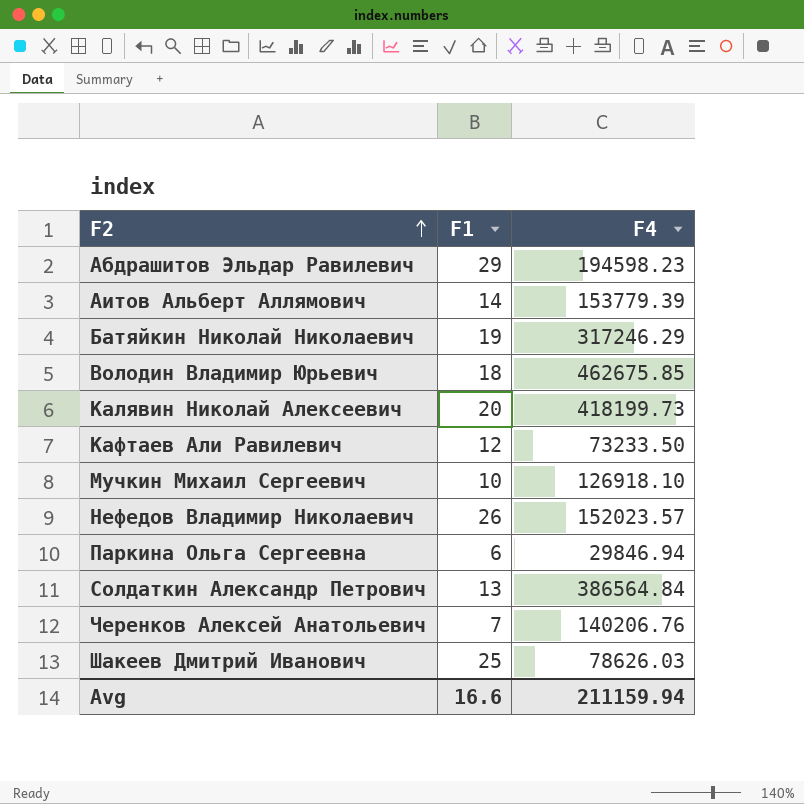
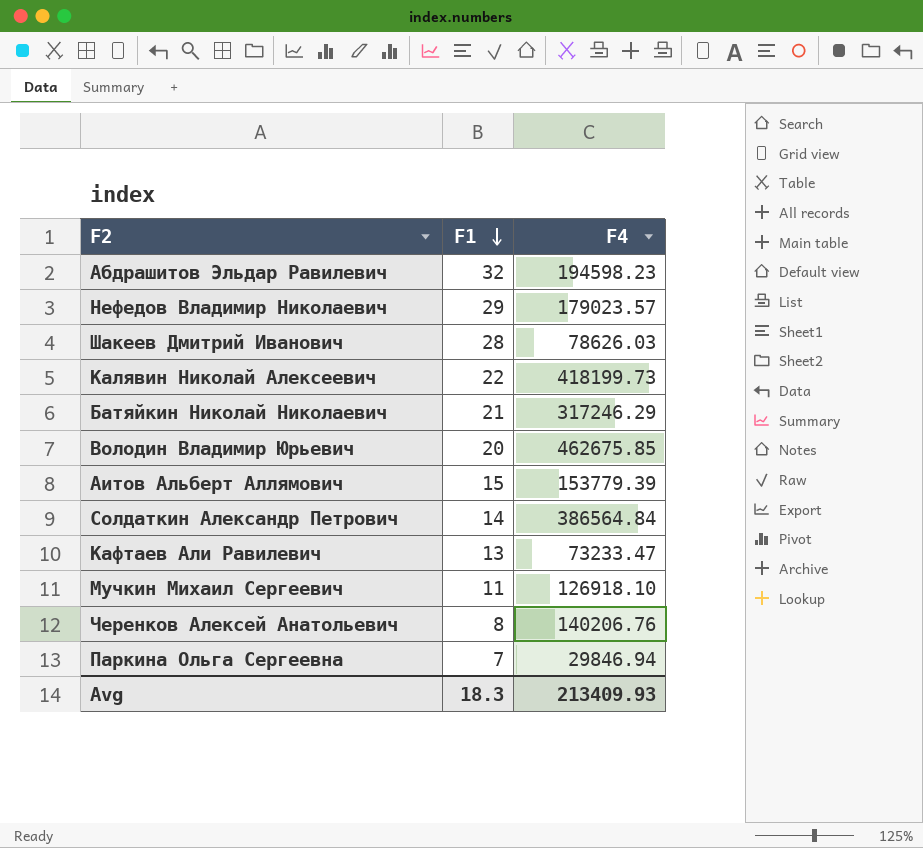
row order: F2 ascending -> F1 descending
Абдрашитов Эльдар Равилевич | F1: 29 -> 32
Нефедов Владимир Николаевич | F1: 26 -> 29
Нефедов Владимир Николаевич | F4: 152023.57 -> 179023.57
Шакеев Дмитрий Иванович | F1: 25 -> 28
Калявин Николай Алексеевич | F1: 20 -> 22
Батяйкин Николай Николаевич | F1: 19 -> 21
Володин Владимир Юрьевич | F1: 18 -> 20
Аитов Альберт Аллямович | F1: 14 -> 15
Солдаткин Александр Петрович | F1: 13 -> 14
Кафтаев Али Равилевич | F1: 12 -> 13
Кафтаев Али Равилевич | F4: 73233.50 -> 73233.47
Мучкин Михаил Сергеевич | F1: 10 -> 11
Черенков Алексей Анатольевич | F1: 7 -> 8
Паркина Ольга Сергеевна | F1: 6 -> 7
Avg | F1: 16.6 -> 18.3
Avg | F4: 211159.94 -> 213409.93

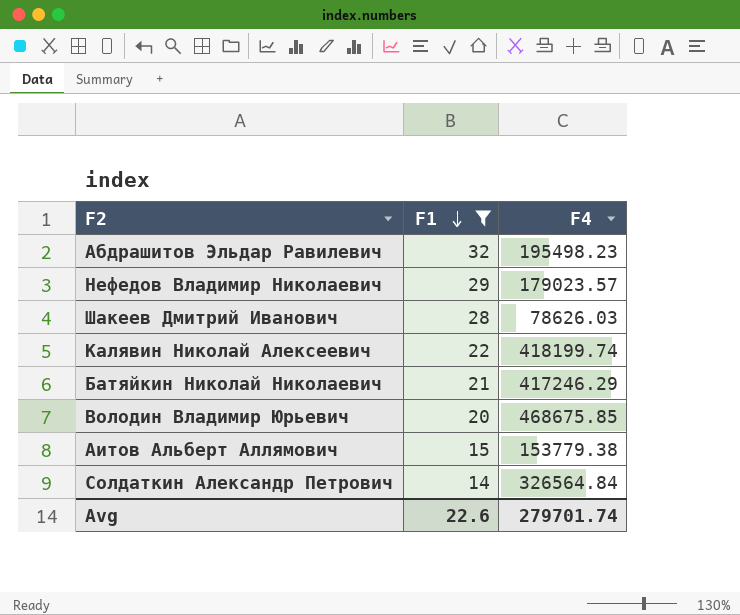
filter: none -> F1 >= 14
Абдрашитов Эльдар Равилевич | F4: 194598.23 -> 195498.23
Калявин Николай Алексеевич | F4: 418199.73 -> 418199.74
Батяйкин Николай Николаевич | F4: 317246.29 -> 417246.29
Володин Владимир Юрьевич | F4: 462675.85 -> 468675.85
Аитов Альберт Аллямович | F4: 153779.39 -> 153779.38
Солдаткин Александр Петрович | F4: 386564.84 -> 326564.84
Avg | F1: 18.3 -> 22.6
Avg | F4: 213409.93 -> 279701.74

